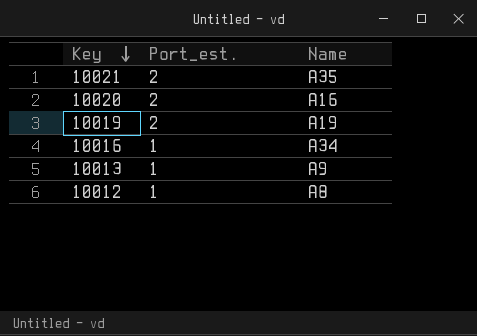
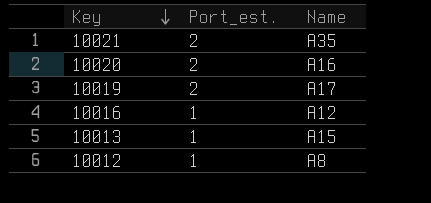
10019 | Name: A19 -> A17
10016 | Name: A34 -> A12
10013 | Name: A9 -> A15

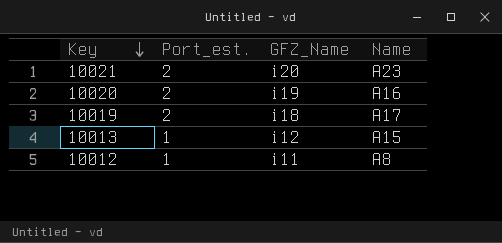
column GFZ_Name | position: none -> 3
row 10016: 1 | A12 -> none
10021 | Name: A35 -> A23

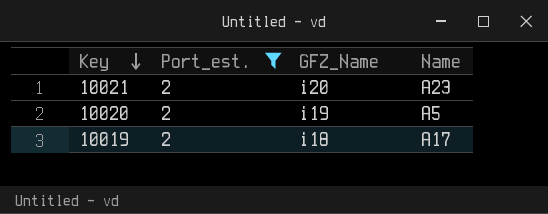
filter: none -> Port_est. = 2
10020 | Name: A16 -> A5

